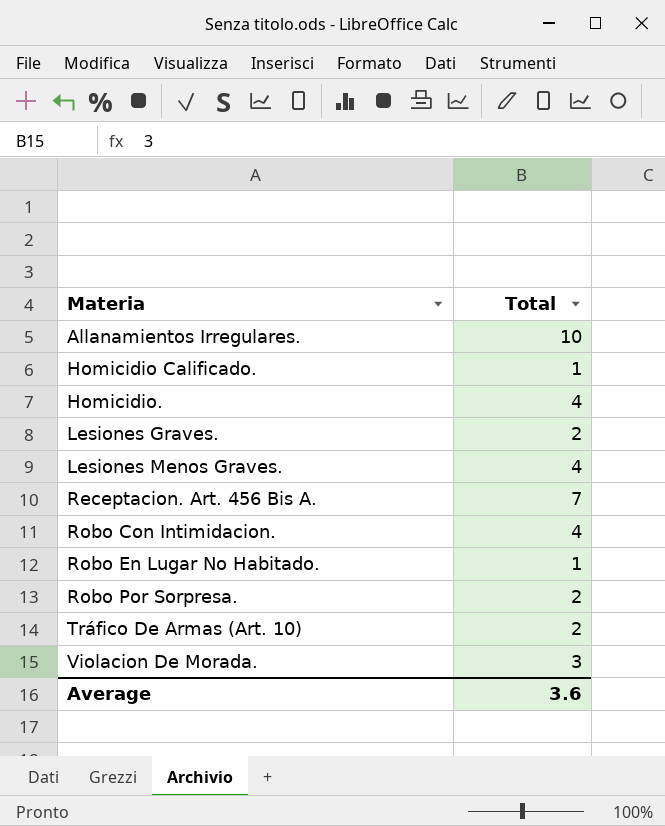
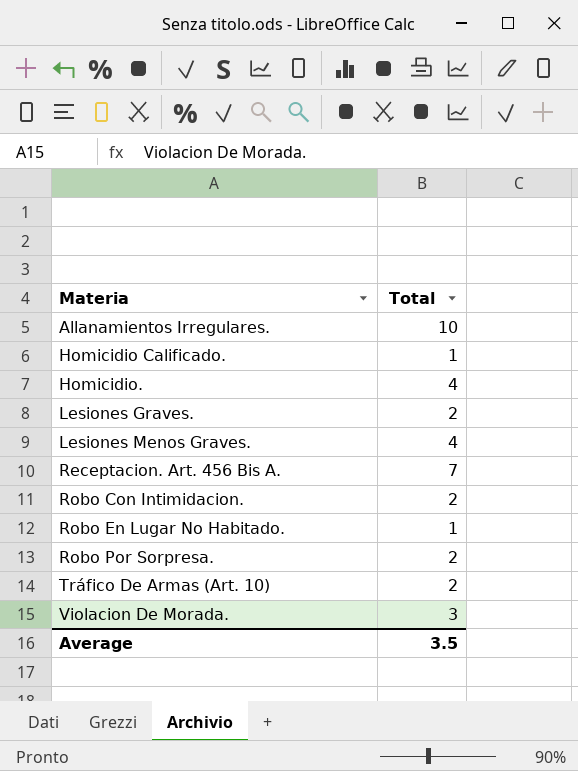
Robo Con Intimidacion. | Total: 4 -> 2
Average | Total: 3.6 -> 3.5

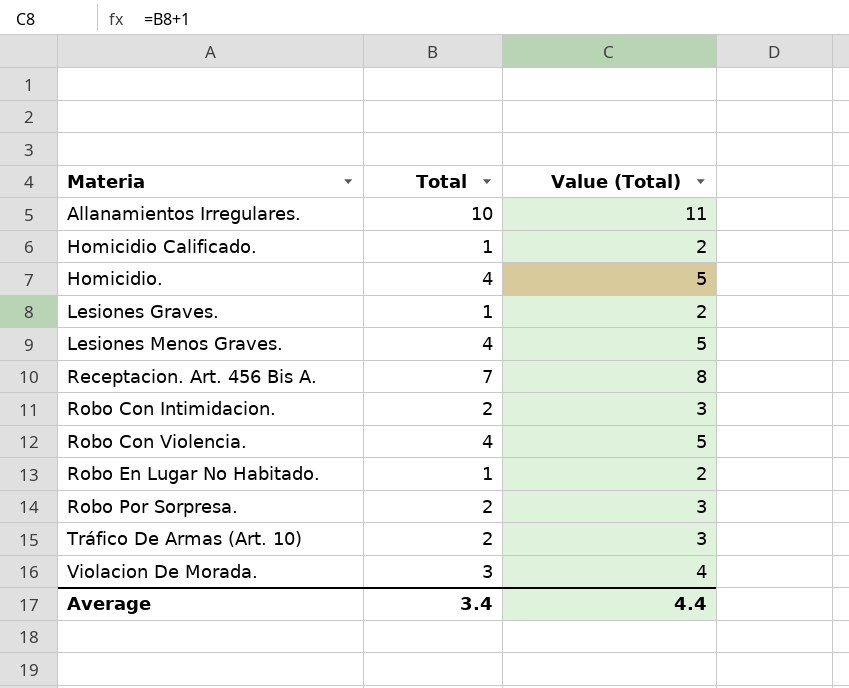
column Value (Total) | formula: none -> [Total] + 1
Lesiones Graves. | Total: 2 -> 1
row Robo Con Violencia.: none -> 4 | 5
Average | Total: 3.5 -> 3.4

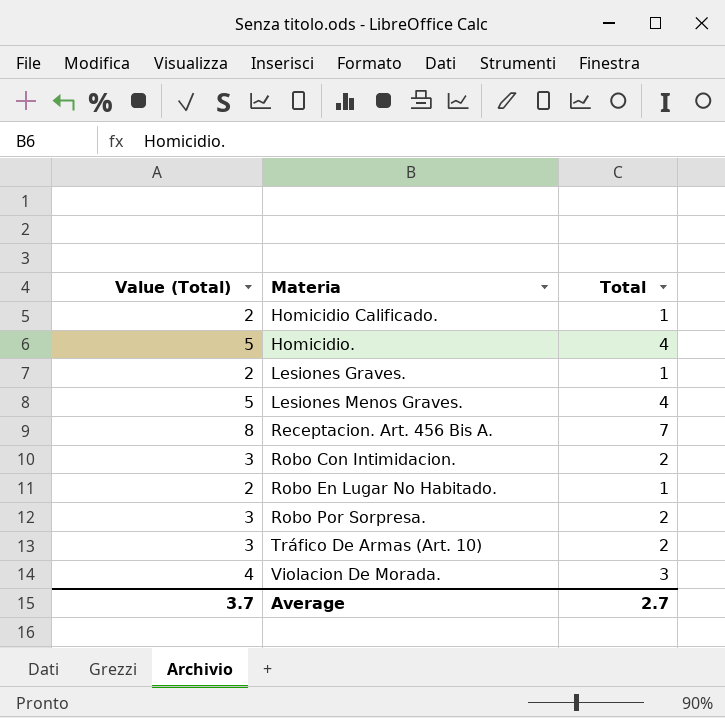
column Value (Total) | position: 3 -> 1
row Allanamientos Irregulares.: 10 | 11 -> none
row Robo Con Violencia.: 4 | 5 -> none
Average | Value (Total): 4.4 -> 3.7
Average | Total: 3.4 -> 2.7

